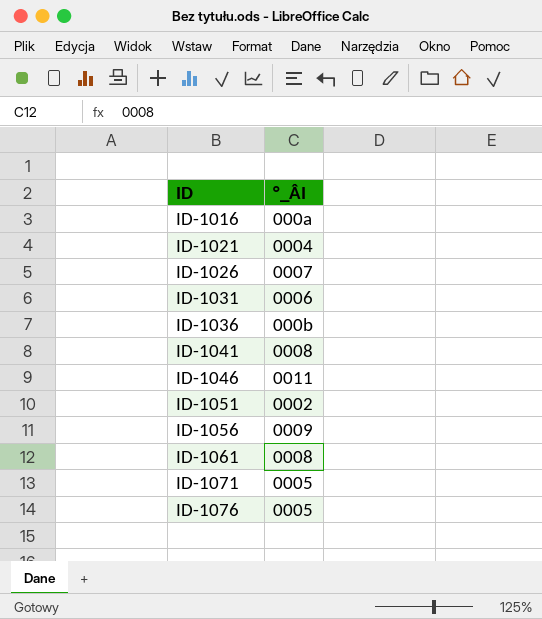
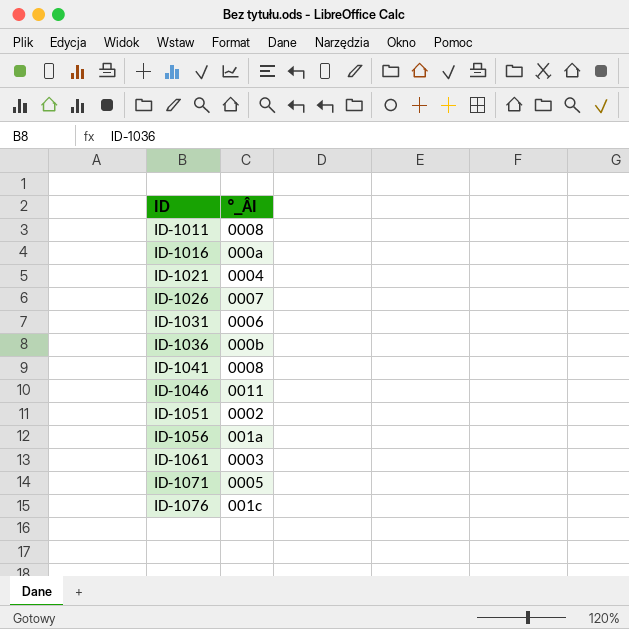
row ID-1011: none -> 0008
ID-1056 | °_ÂI: 0009 -> 001a
ID-1061 | °_ÂI: 0008 -> 0003
ID-1076 | °_ÂI: 0005 -> 001c

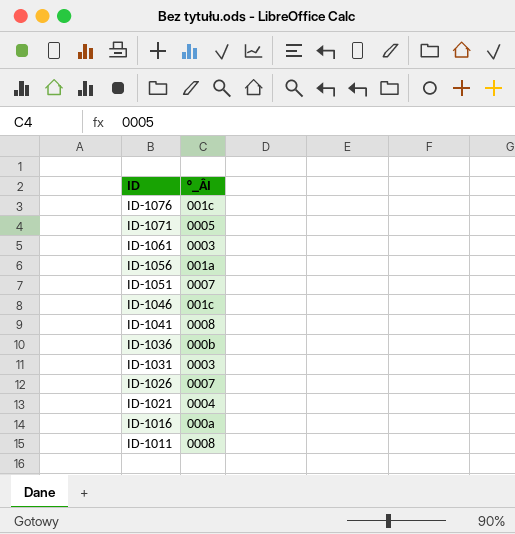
row order: ID ascending -> ID descending
ID-1051 | °_ÂI: 0002 -> 0007
ID-1046 | °_ÂI: 0011 -> 001c
ID-1031 | °_ÂI: 0006 -> 0003

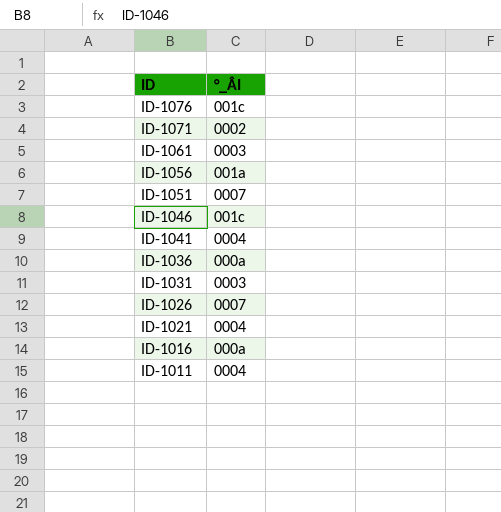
ID-1071 | °_ÂI: 0005 -> 0002
ID-1041 | °_ÂI: 0008 -> 0004
ID-1036 | °_ÂI: 000b -> 000a
ID-1011 | °_ÂI: 0008 -> 0004

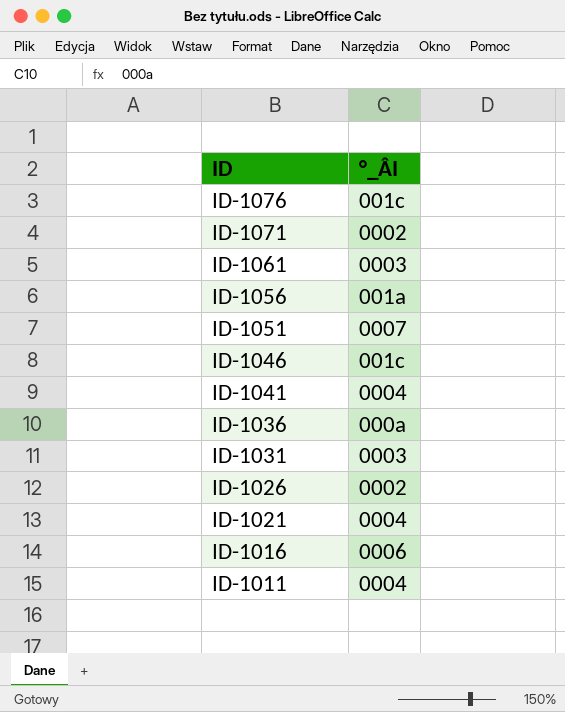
ID-1026 | °_ÂI: 0007 -> 0002
ID-1016 | °_ÂI: 000a -> 0006

